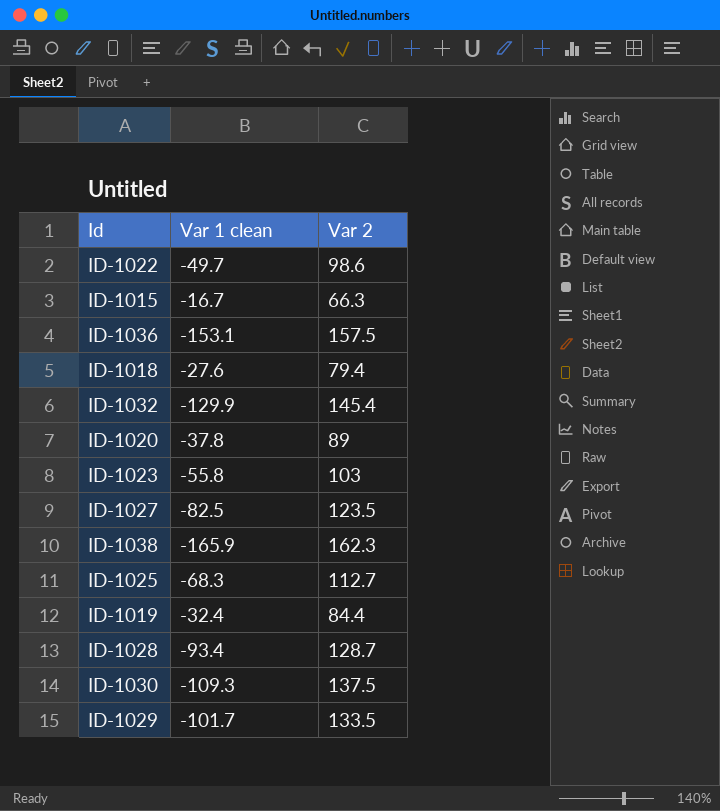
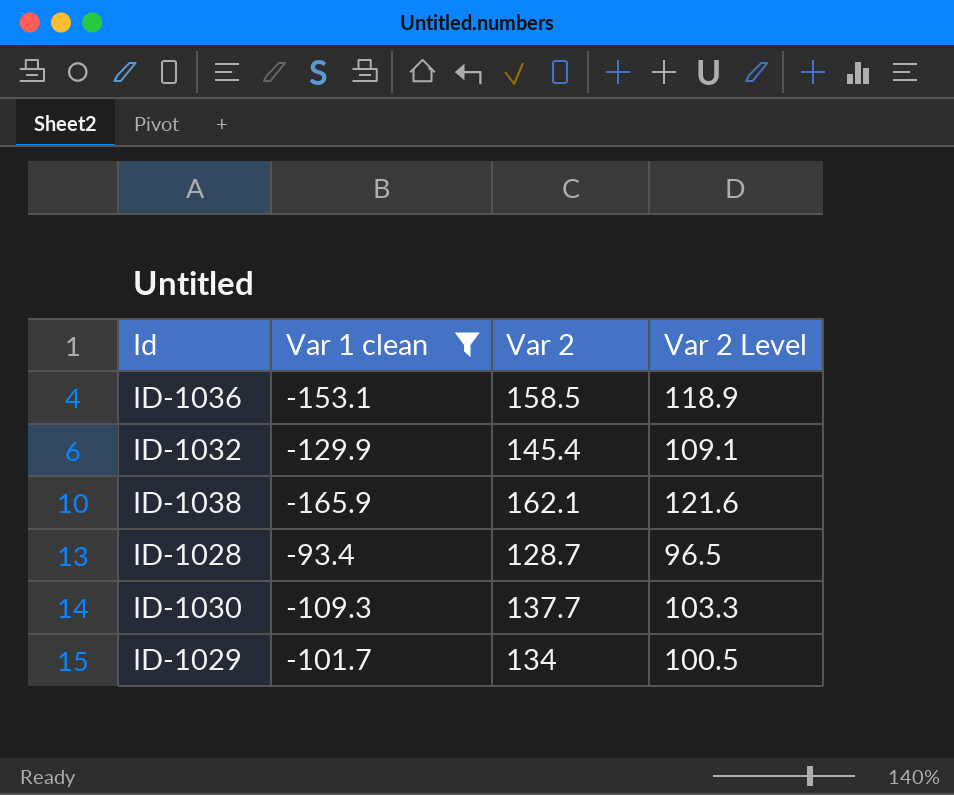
filter: none -> Var 1 clean <= -93.4
column Var 2 Level | formula: none -> [Var 2] * 0.75
ID-1036 | Var 2: 157.5 -> 158.5
ID-1038 | Var 2: 162.3 -> 162.1
ID-1030 | Var 2: 137.5 -> 137.7
ID-1029 | Var 2: 133.5 -> 134

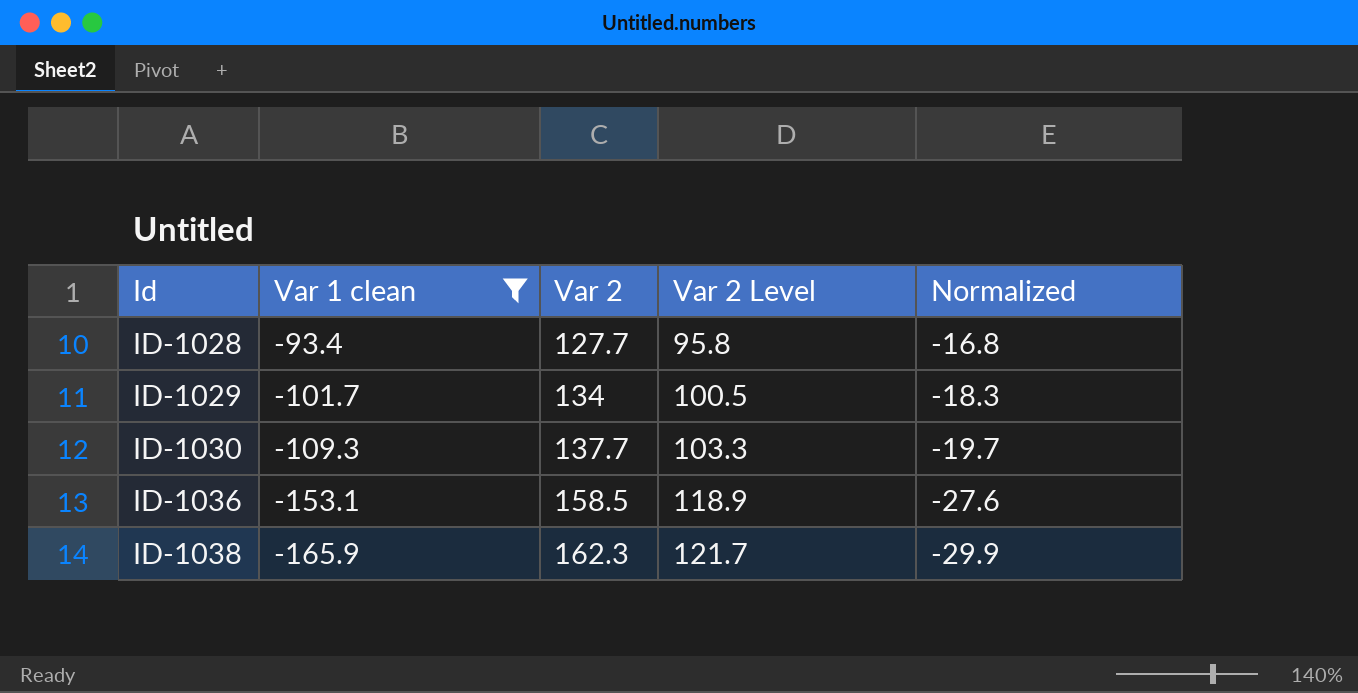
row order: none -> Id ascending
column Normalized | formula: none -> [Var 1 clean] * 0.18
row ID-1032: -129.9 | 145.4 | 109.1 -> none
ID-1028 | Var 2: 128.7 -> 127.7
ID-1028 | Var 2 Level: 96.5 -> 95.8
ID-1038 | Var 2: 162.1 -> 162.3
ID-1038 | Var 2 Level: 121.6 -> 121.7

